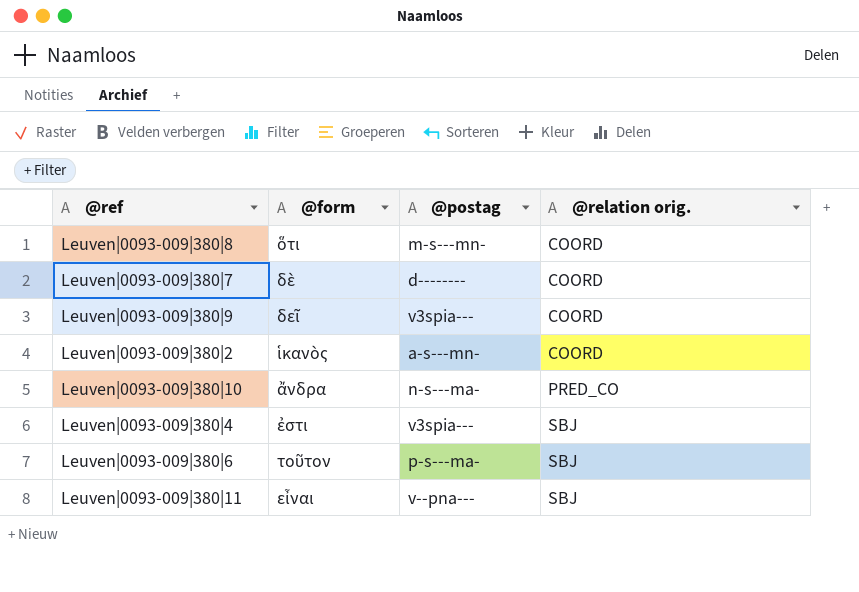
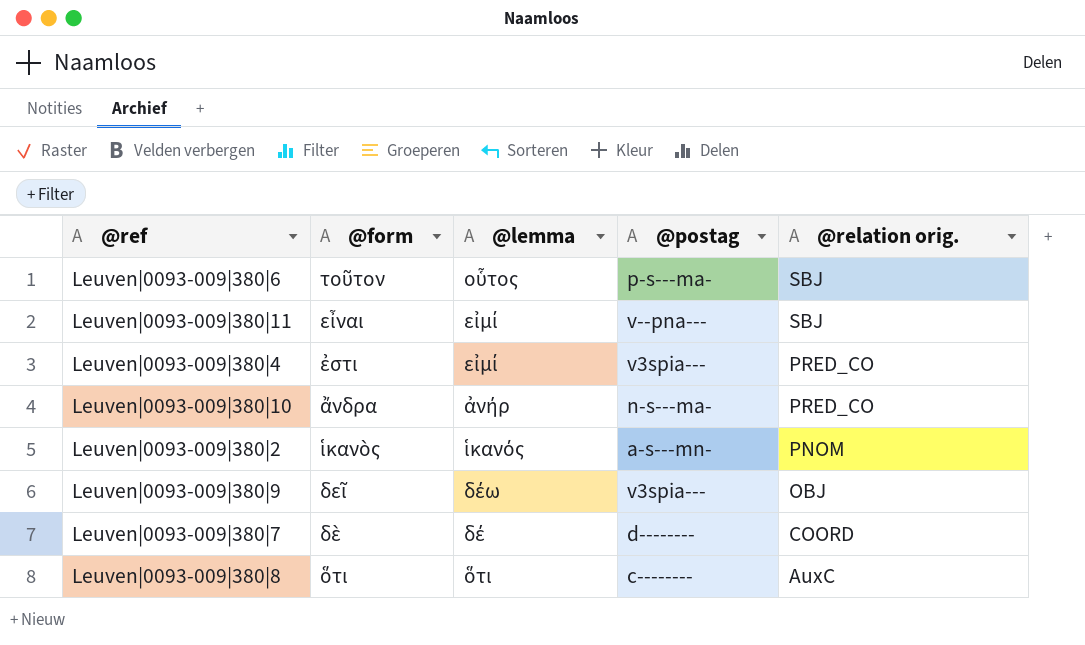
row order: @relation orig. ascending -> @relation orig. descending
column @lemma | position: none -> 3
Leuven|0093-009|380|4 | @relation orig.: SBJ -> PRED_CO
Leuven|0093-009|380|2 | @relation orig.: COORD -> PNOM
Leuven|0093-009|380|9 | @relation orig.: COORD -> OBJ
Leuven|0093-009|380|8 | @postag: m-s---mn- -> c--------
Leuven|0093-009|380|8 | @relation orig.: COORD -> AuxC

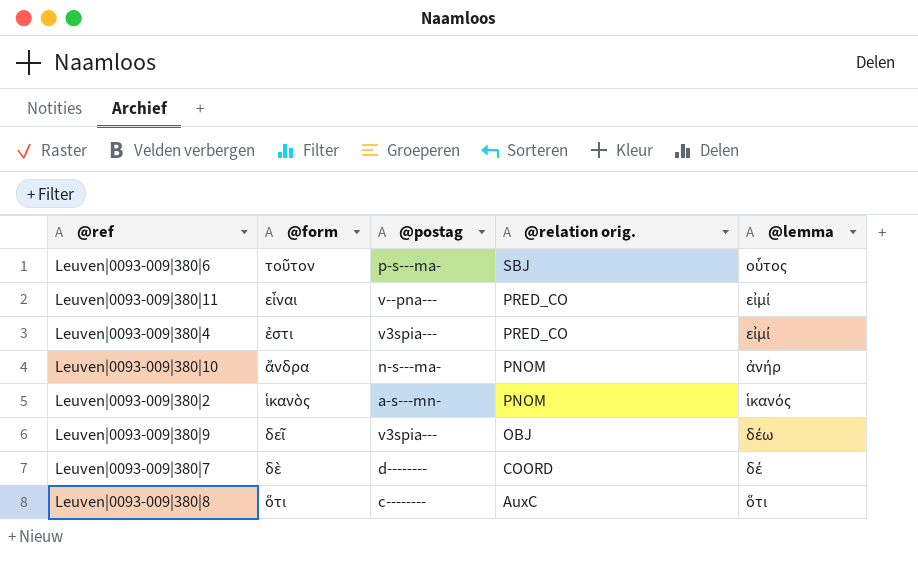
column @lemma | position: 3 -> 5
Leuven|0093-009|380|11 | @relation orig.: SBJ -> PRED_CO
Leuven|0093-009|380|10 | @relation orig.: PRED_CO -> PNOM

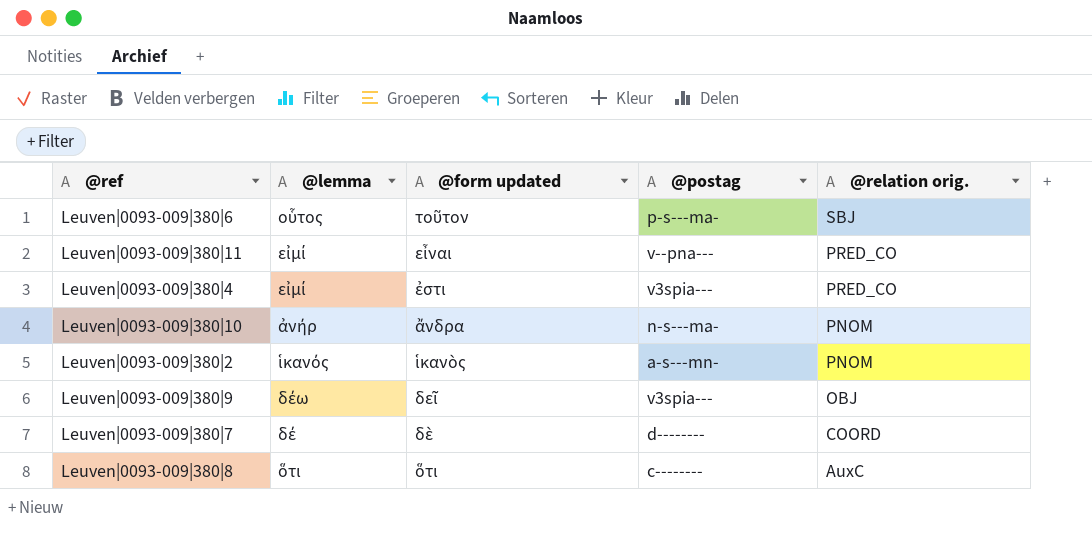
column @lemma | position: 5 -> 2
column name: @form -> @form updated

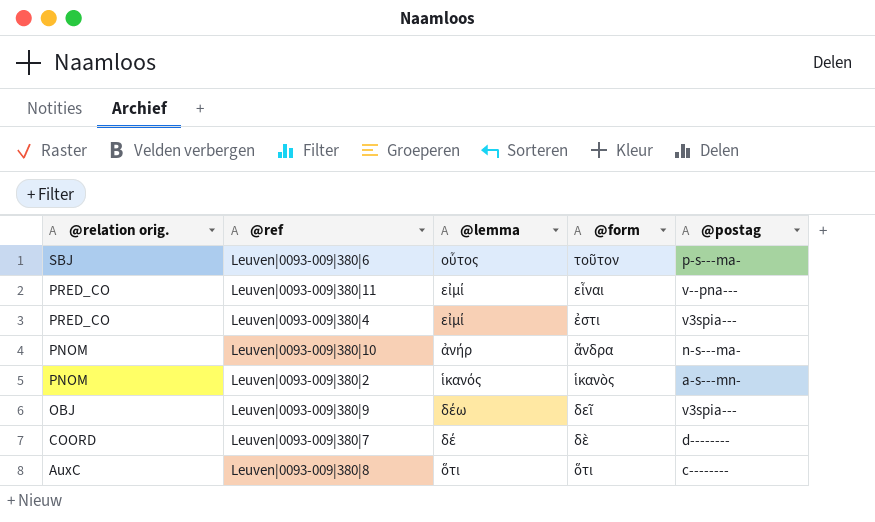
column @relation orig. | position: 5 -> 1
column name: @form updated -> @form

